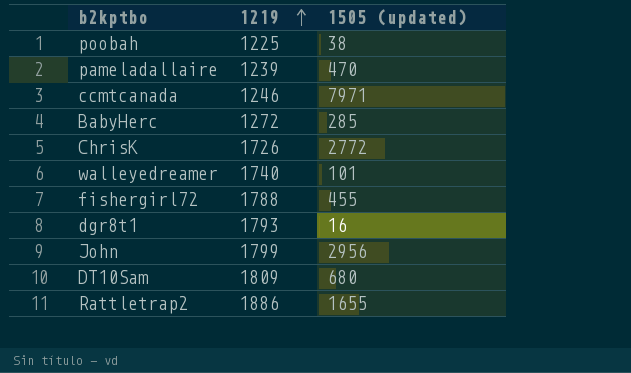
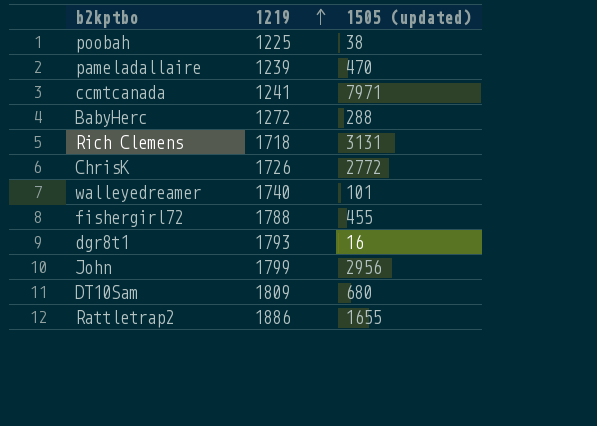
ccmtcanada | 1219: 1246 -> 1241
BabyHerc | 1505 (updated): 285 -> 288
row Rich Clemens: none -> 1718 | 3131

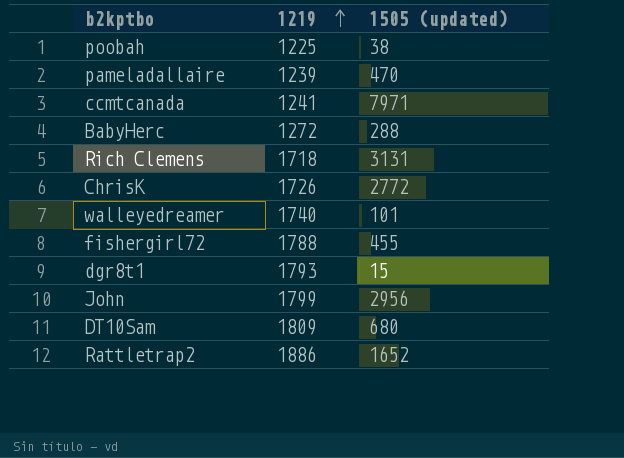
dgr8t1 | 1505 (updated): 16 -> 15
Rattletrap2 | 1505 (updated): 1655 -> 1652

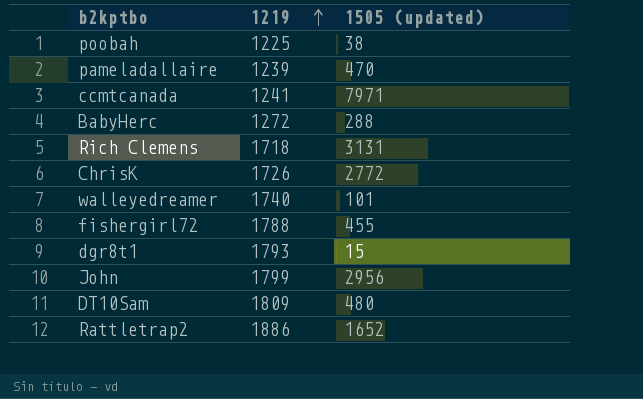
DT10Sam | 1505 (updated): 680 -> 480

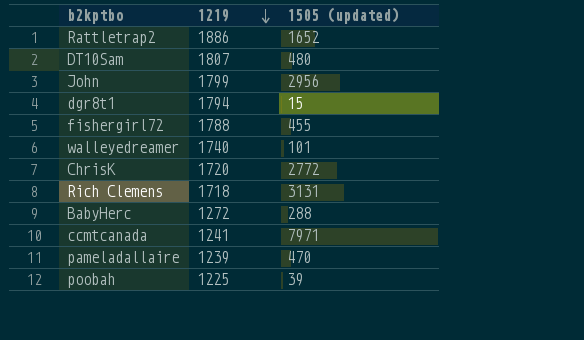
row order: 1219 ascending -> 1219 descending
DT10Sam | 1219: 1809 -> 1807
dgr8t1 | 1219: 1793 -> 1794
ChrisK | 1219: 1726 -> 1720
poobah | 1505 (updated): 38 -> 39

